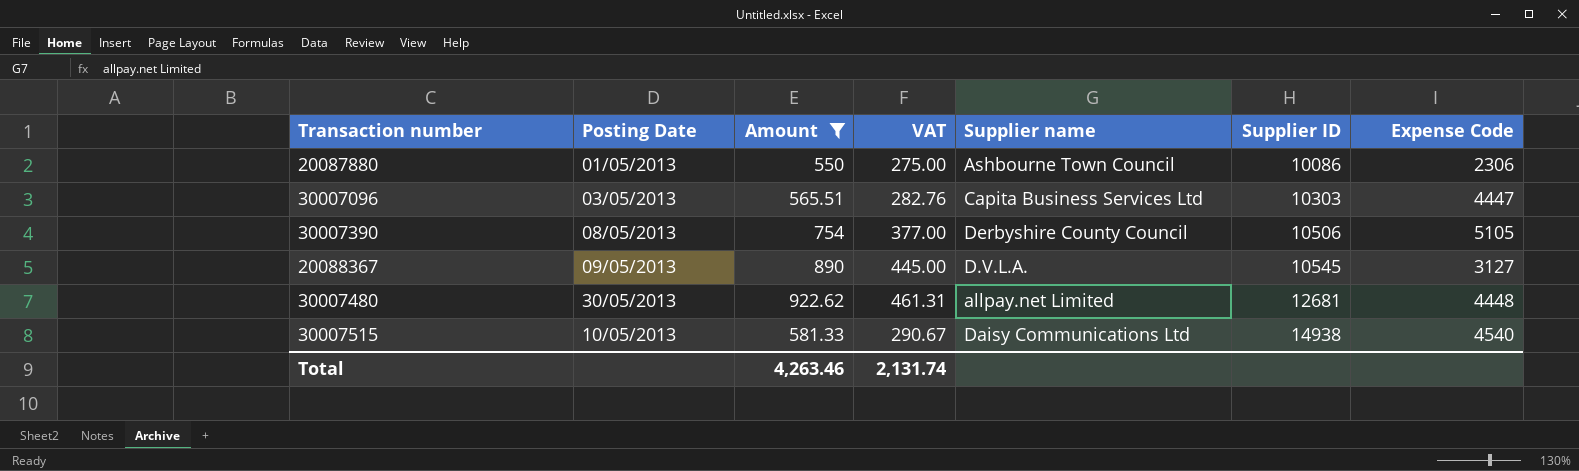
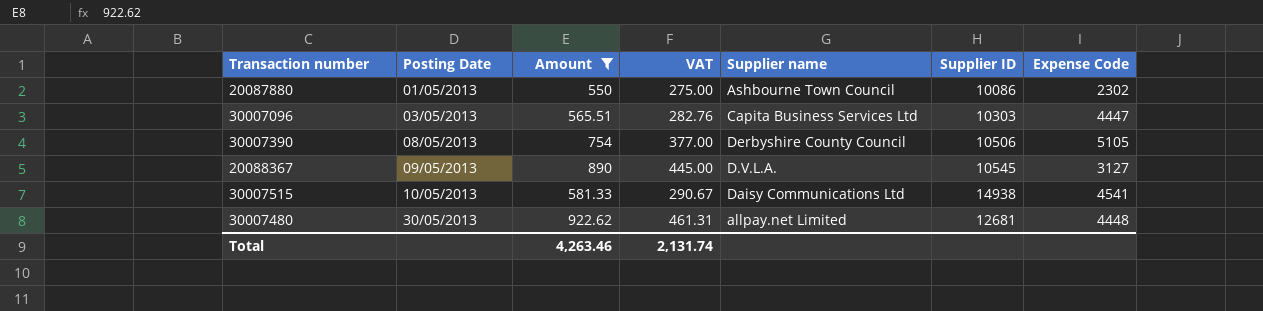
row order: Supplier ID ascending -> Posting Date ascending
20087880 | Expense Code: 2306 -> 2302
30007515 | Expense Code: 4540 -> 4541

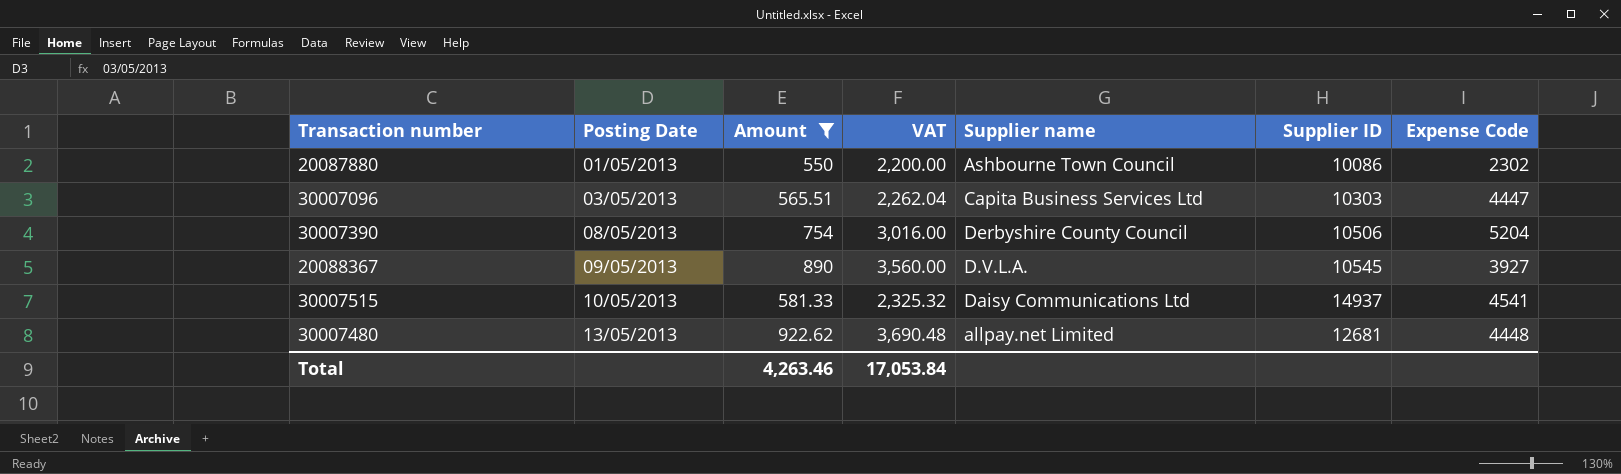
column VAT | formula: [Amount] * 0.5 -> [Amount] * 4
30007390 | Expense Code: 5105 -> 5204
20088367 | Expense Code: 3127 -> 3927
30007515 | Supplier ID: 14938 -> 14937
30007480 | Posting Date: 30/05/2013 -> 13/05/2013
Total | VAT: 2,131.74 -> 17,053.84

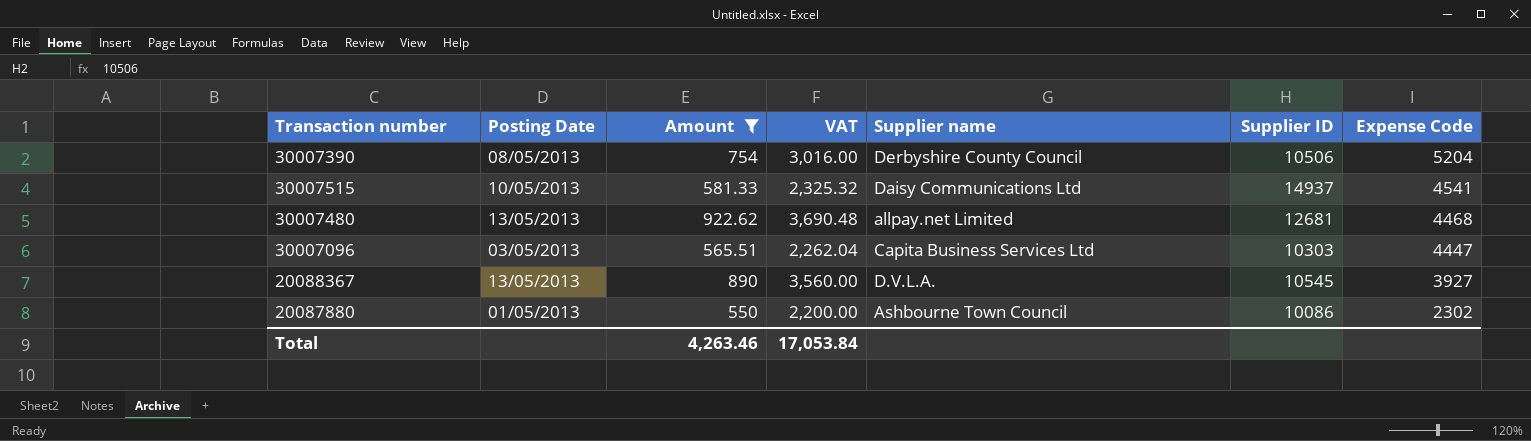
row order: Posting Date ascending -> Expense Code descending
30007480 | Expense Code: 4448 -> 4468
20088367 | Posting Date: 09/05/2013 -> 13/05/2013

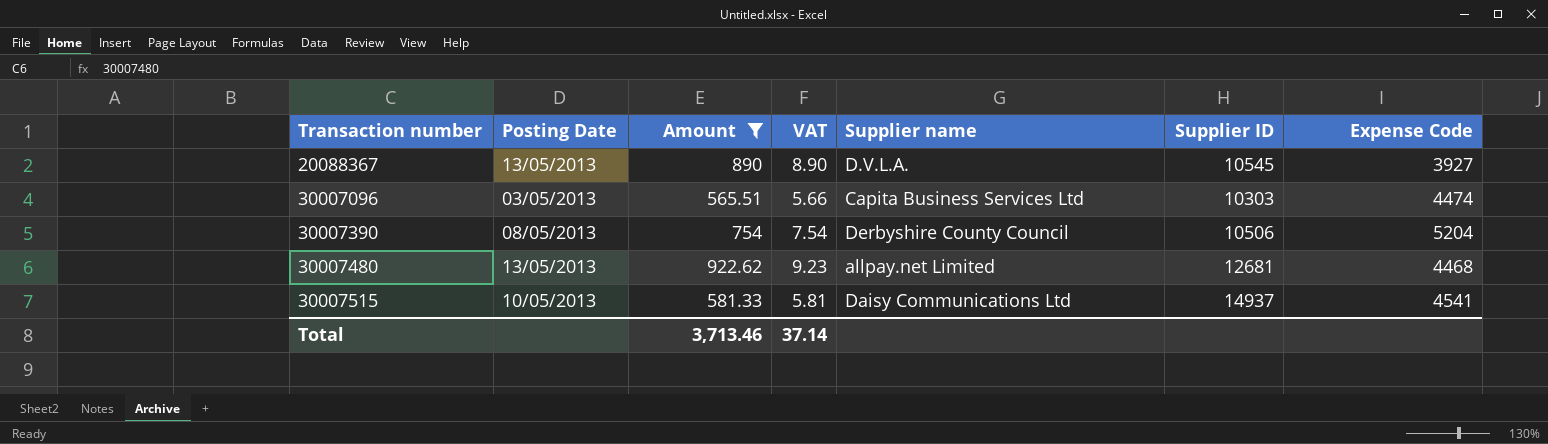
row order: Expense Code descending -> Transaction number ascending
column VAT | formula: [Amount] * 4 -> [Amount] * 0.01
row 20087880: 01/05/2013 | 550 | 2,200.00 | Ashbourne Town Council | 10086 | 2302 -> none
30007096 | Expense Code: 4447 -> 4474
Total | Amount: 4,263.46 -> 3,713.46
Total | VAT: 17,053.84 -> 37.14

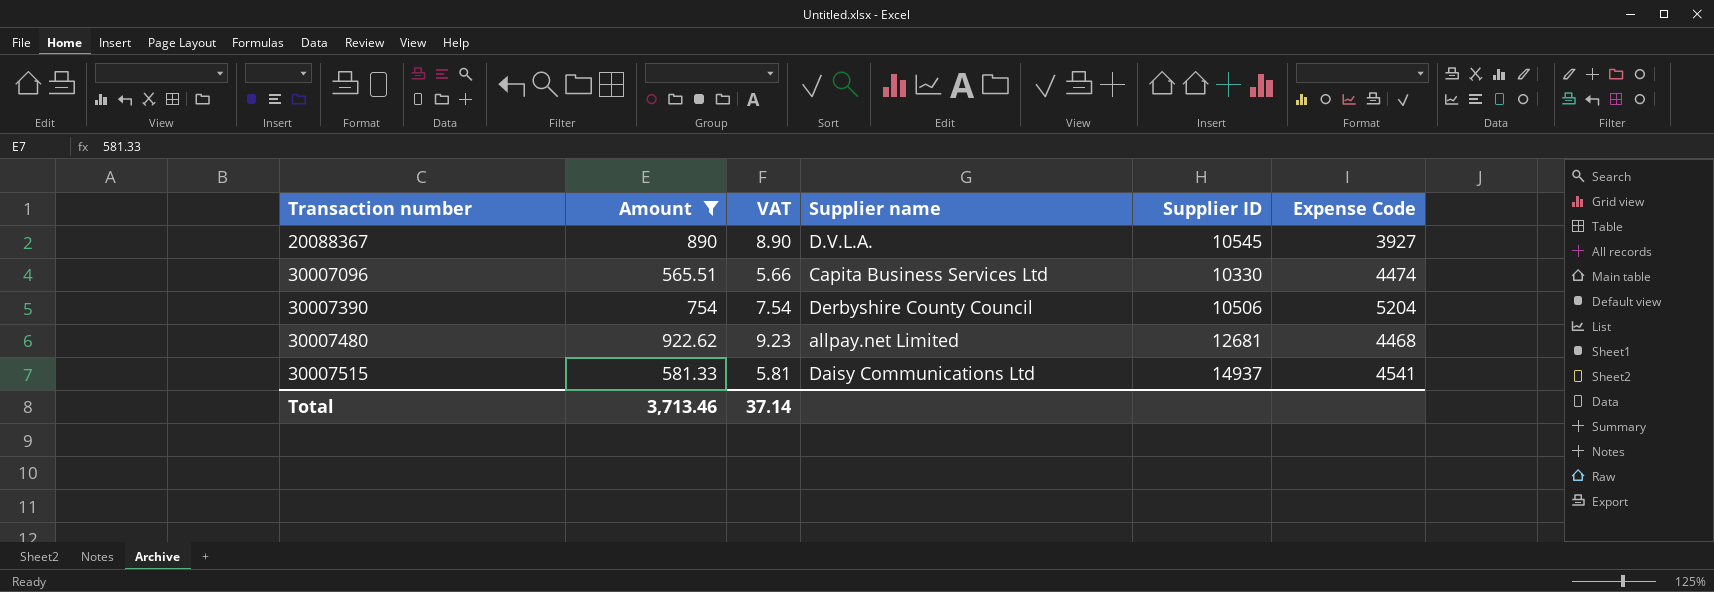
column Posting Date | position: 2 -> none
30007096 | Supplier ID: 10303 -> 10330

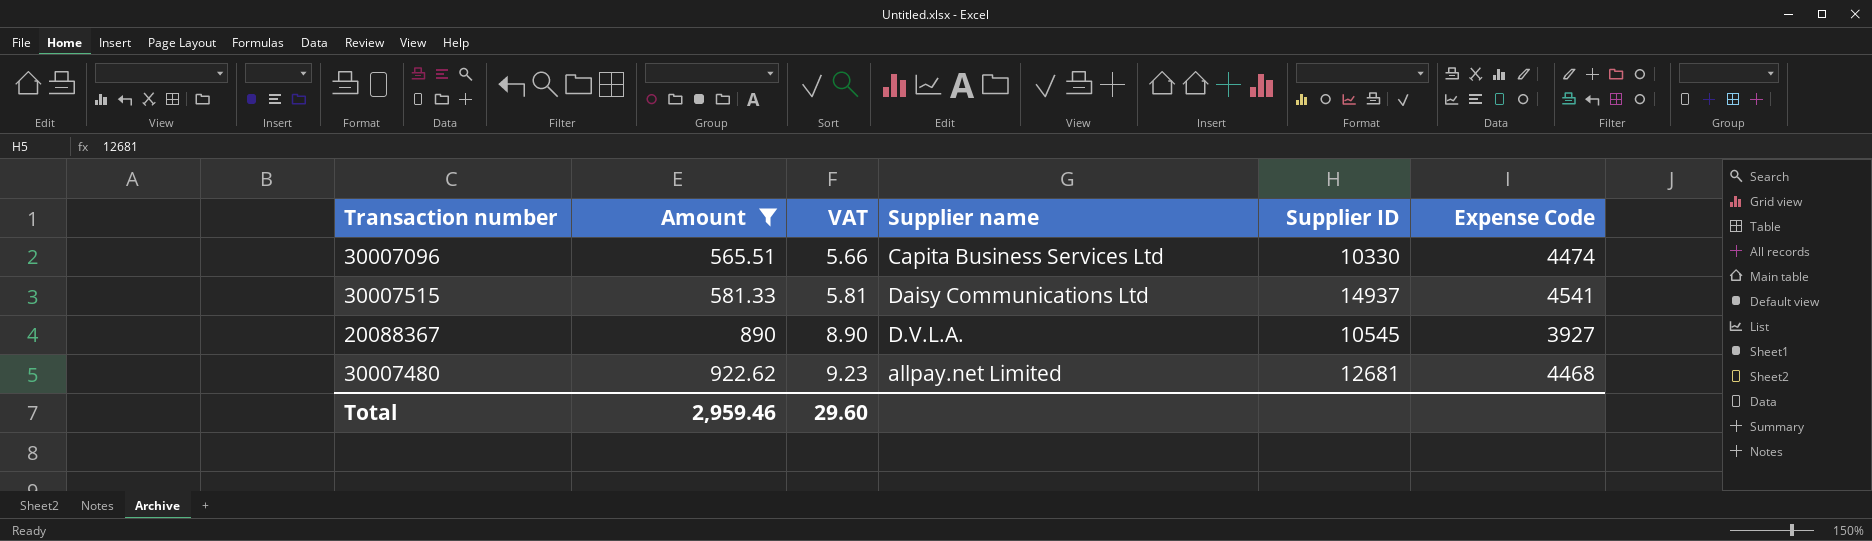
row order: Transaction number ascending -> Amount ascending
row 30007390: 754 | 7.54 | Derbyshire County Council | 10506 | 5204 -> none
Total | Amount: 3,713.46 -> 2,959.46
Total | VAT: 37.14 -> 29.60

